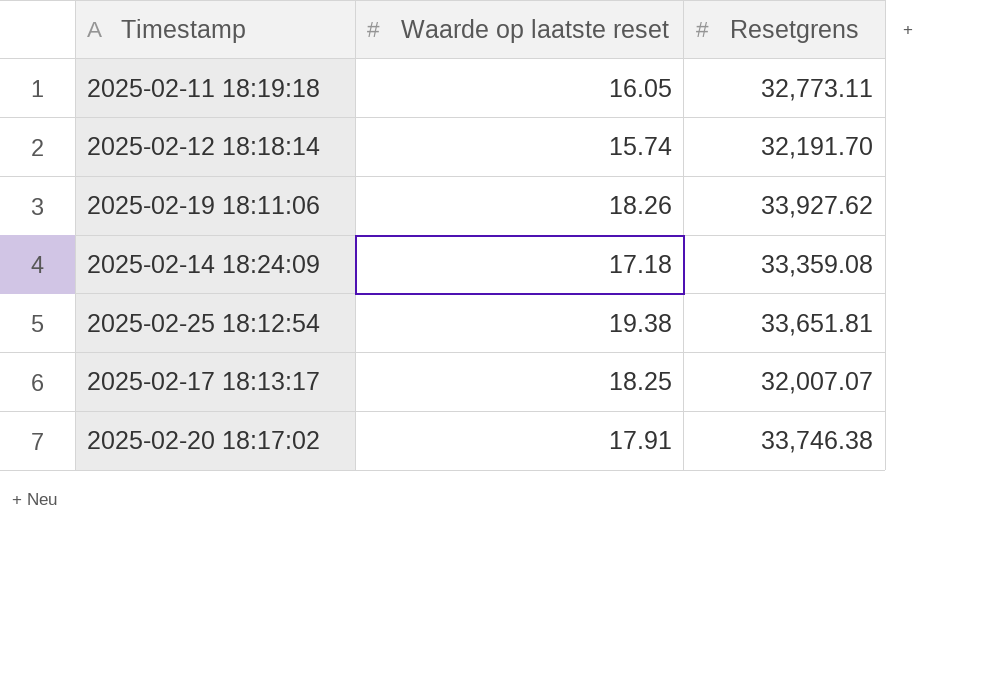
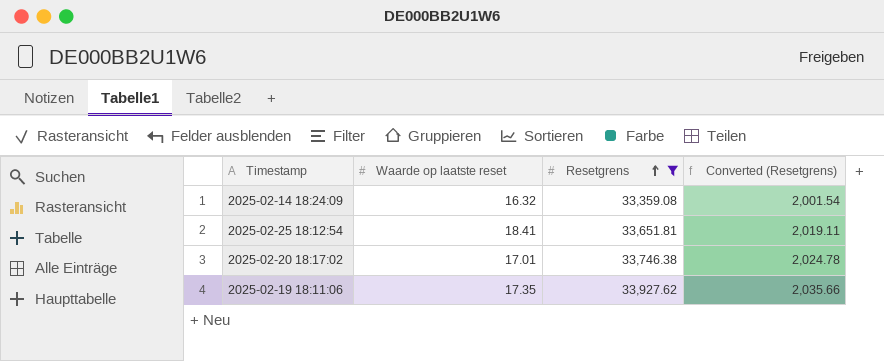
filter: none -> Resetgrens >= 33,359.08
row order: none -> Resetgrens ascending
column Converted (Resetgrens) | formula: none -> [Resetgrens] * 0.06
2025-02-14 18:24:09 | Waarde op laatste reset: 17.18 -> 16.32
2025-02-25 18:12:54 | Waarde op laatste reset: 19.38 -> 18.41
2025-02-20 18:17:02 | Waarde op laatste reset: 17.91 -> 17.01
2025-02-19 18:11:06 | Waarde op laatste reset: 18.26 -> 17.35

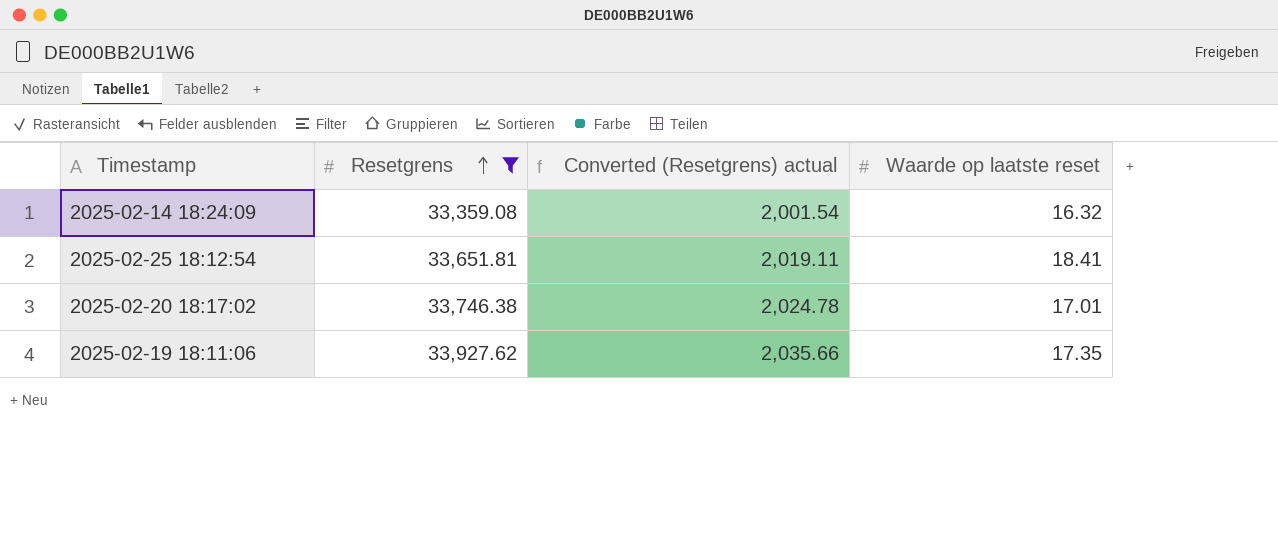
column name: Converted (Resetgrens) -> Converted (Resetgrens) actual
column Waarde op laatste reset | position: 2 -> 4

